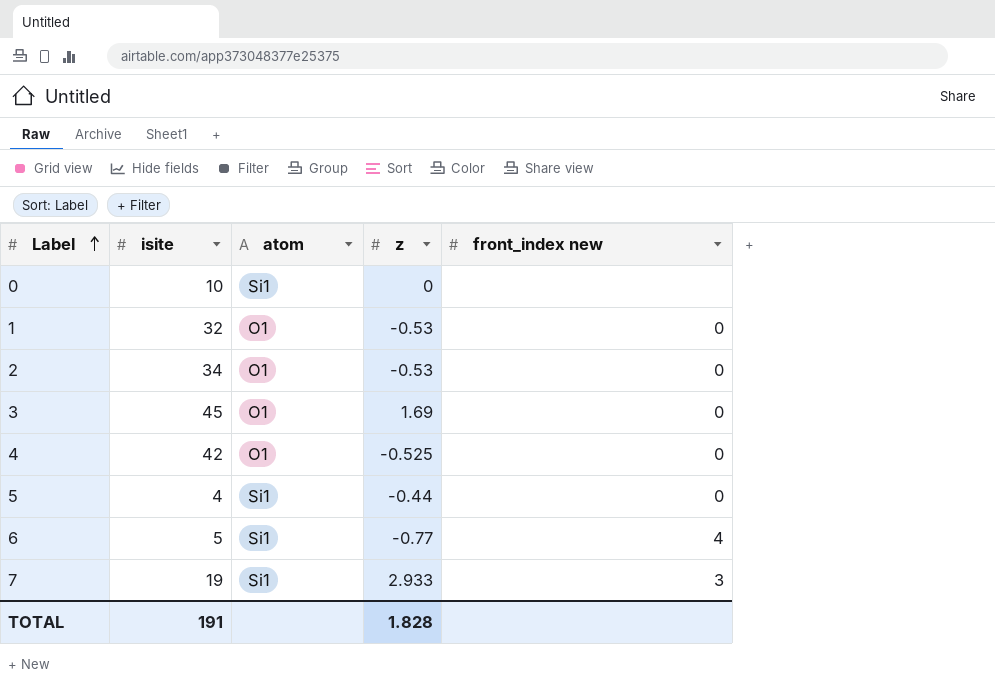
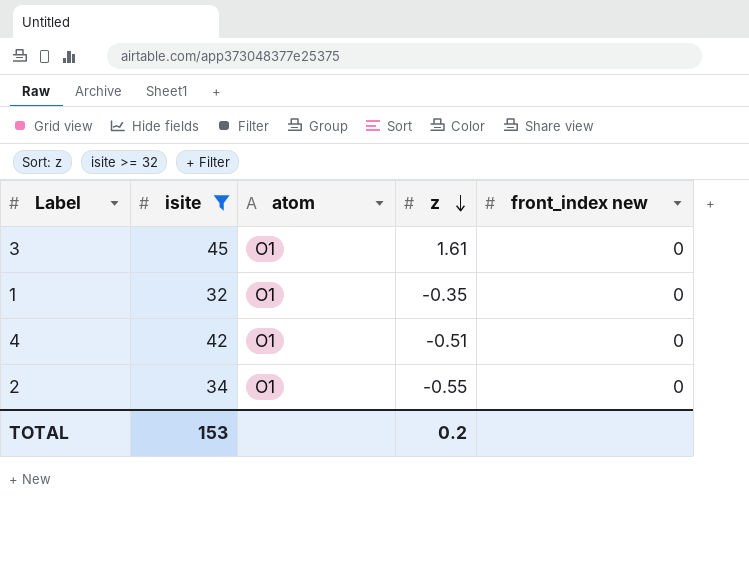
filter: none -> isite >= 32
row order: Label ascending -> z descending
3 | z: 1.69 -> 1.61
1 | z: -0.53 -> -0.35
4 | z: -0.525 -> -0.51
2 | z: -0.53 -> -0.55
TOTAL | isite: 191 -> 153
TOTAL | z: 1.828 -> 0.2

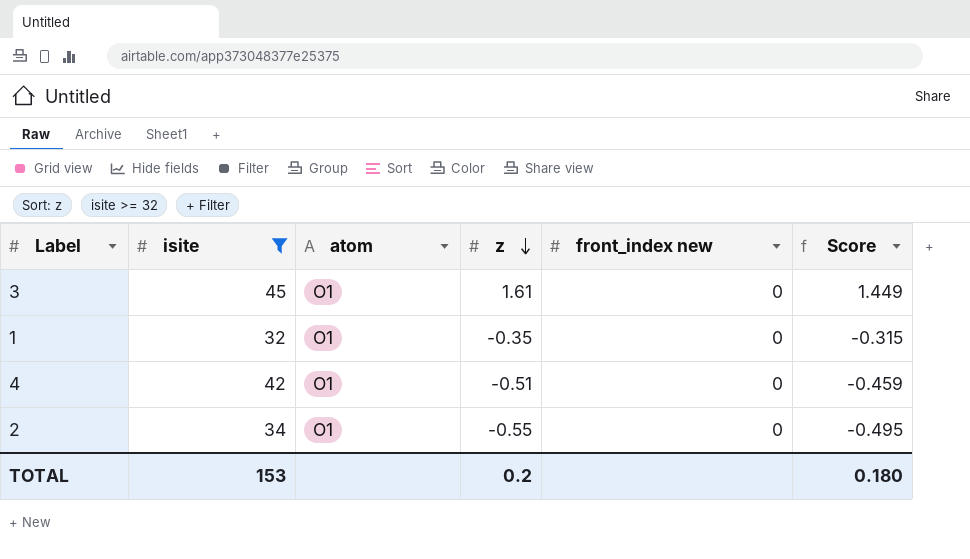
column Score | formula: none -> [z] * 0.9

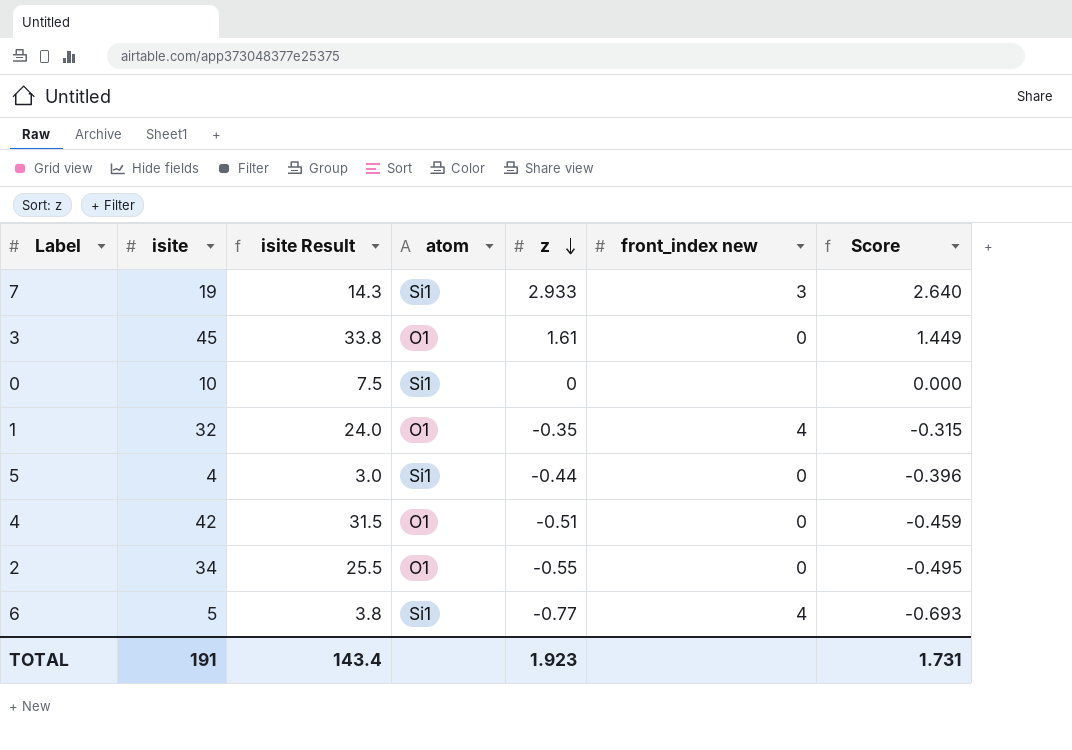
filter: isite >= 32 -> none
column isite Result | formula: none -> [isite] * 0.75
1 | front_index new: 0 -> 4
TOTAL | isite: 153 -> 191
TOTAL | z: 0.2 -> 1.923
TOTAL | Score: 0.180 -> 1.731

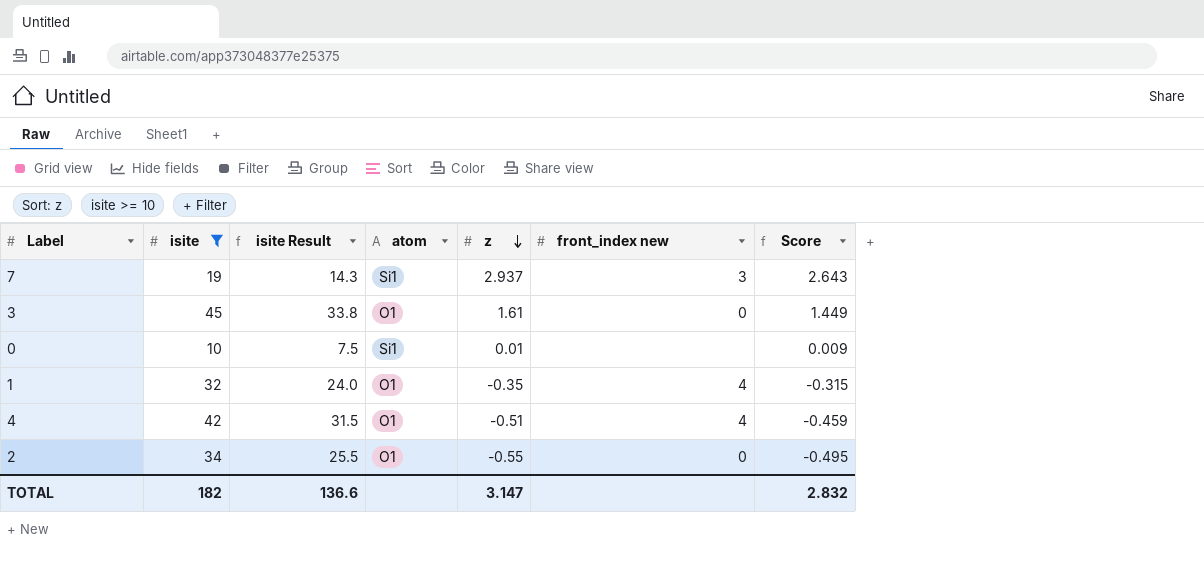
filter: none -> isite >= 10
7 | z: 2.933 -> 2.937
7 | Score: 2.640 -> 2.643
0 | z: 0 -> 0.01
0 | Score: 0.000 -> 0.009
4 | front_index new: 0 -> 4
TOTAL | isite: 191 -> 182
TOTAL | isite Result: 143.4 -> 136.6
TOTAL | z: 1.923 -> 3.147
TOTAL | Score: 1.731 -> 2.832

